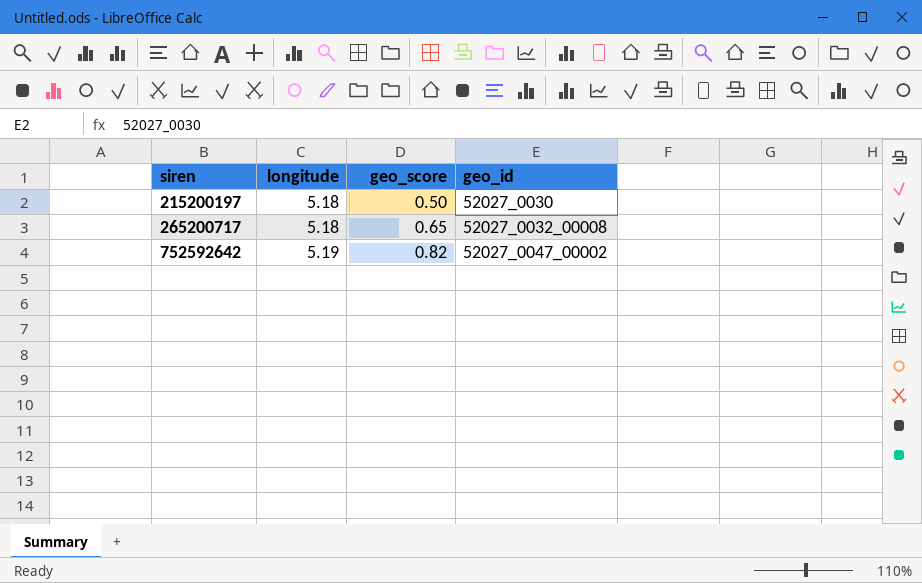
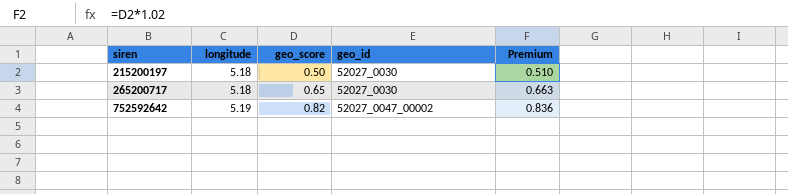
column Premium | formula: none -> [geo_score] * 1.02
265200717 | geo_id: 52027_0032_00008 -> 52027_0030

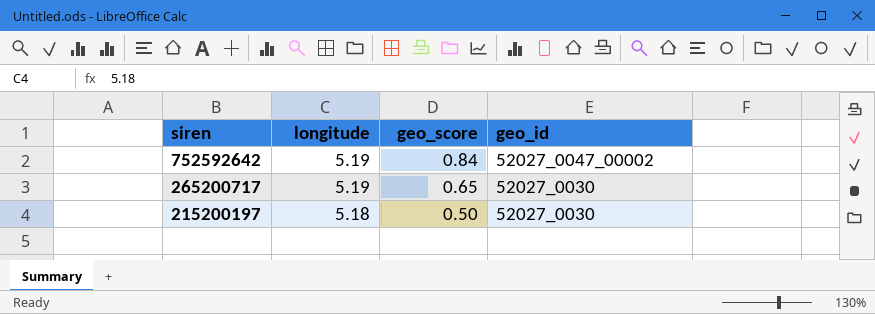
row order: siren ascending -> siren descending
column Premium | formula: [geo_score] * 1.02 -> none
752592642 | geo_score: 0.82 -> 0.84
265200717 | longitude: 5.18 -> 5.19

